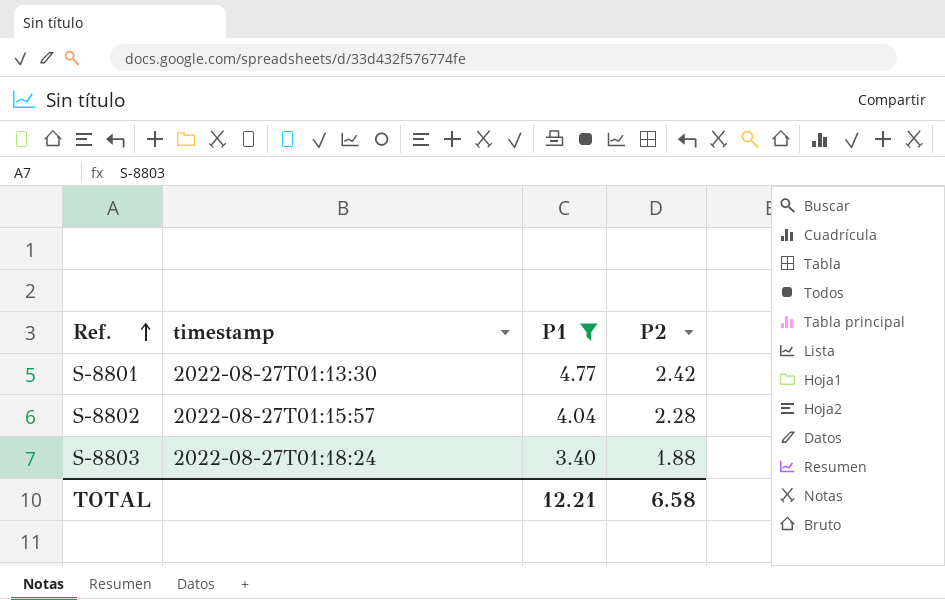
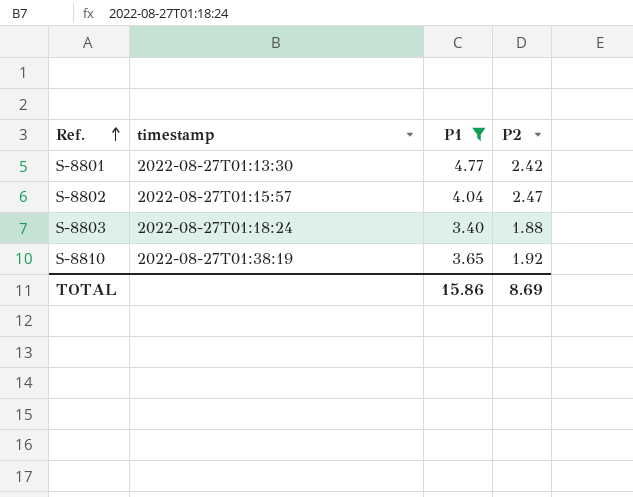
S-8802 | P2: 2.28 -> 2.47
row S-8810: none -> 2022-08-27T01:38:19 | 3.65 | 1.92
TOTAL | P1: 12.21 -> 15.86
TOTAL | P2: 6.58 -> 8.69

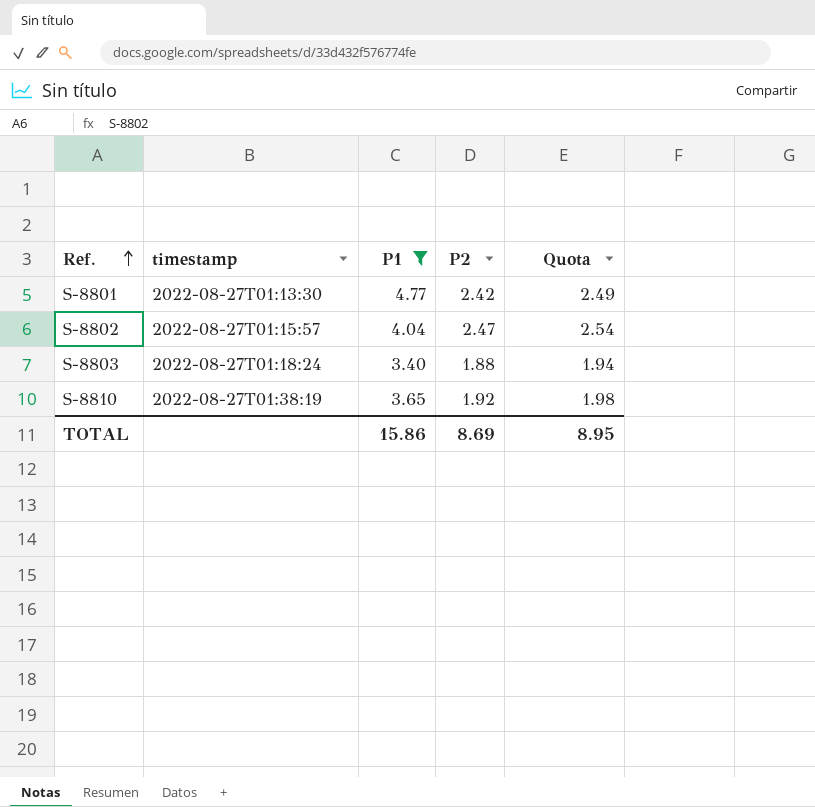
column Quota | formula: none -> [P2] * 1.03

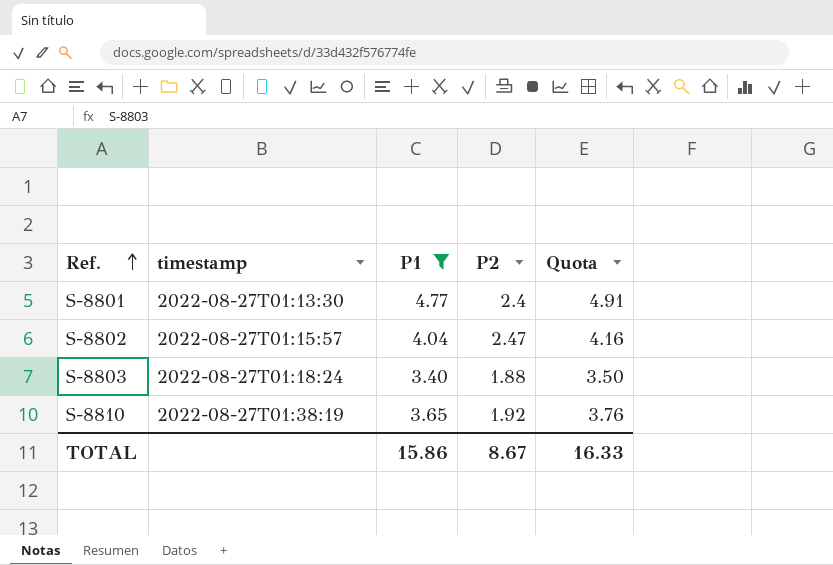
column Quota | formula: [P2] * 1.03 -> [P1] * 1.03
S-8801 | P2: 2.42 -> 2.4
TOTAL | P2: 8.69 -> 8.67
TOTAL | Quota: 8.95 -> 16.33

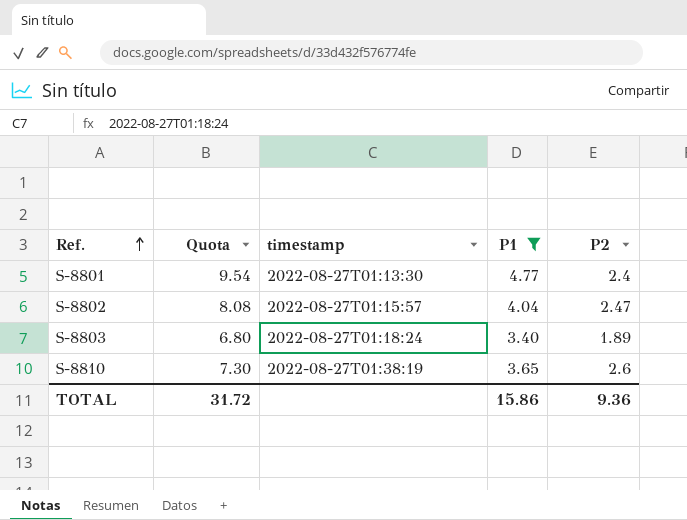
column Quota | formula: [P1] * 1.03 -> [P1] * 2
column Quota | position: 5 -> 2
S-8803 | P2: 1.88 -> 1.89
S-8810 | P2: 1.92 -> 2.6
TOTAL | Quota: 16.33 -> 31.72
TOTAL | P2: 8.67 -> 9.36

